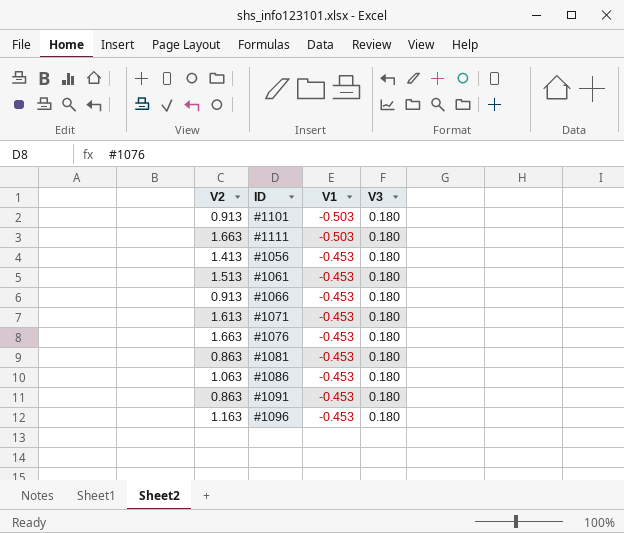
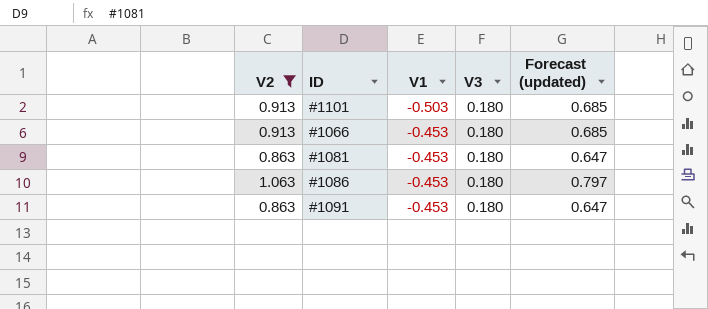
filter: none -> V2 <= 1.063
column Forecast (updated) | formula: none -> [V2] * 0.75

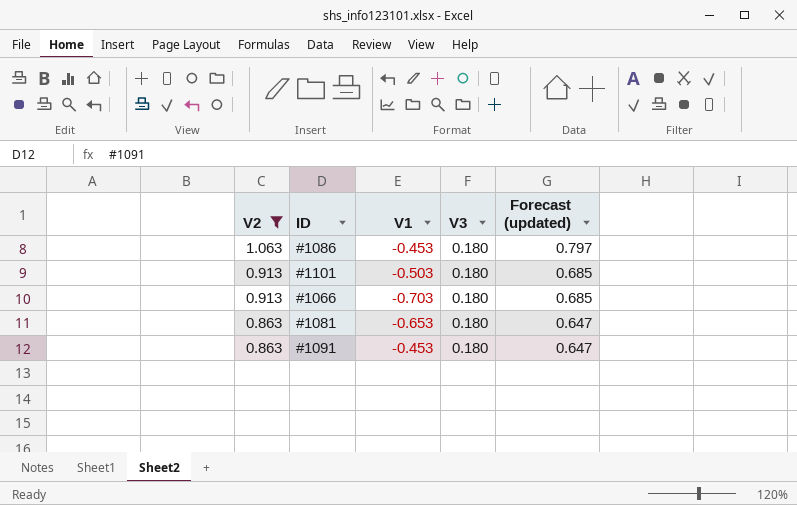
row order: V1 ascending -> V2 descending
#1066 | V1: -0.453 -> -0.703
#1081 | V1: -0.453 -> -0.653

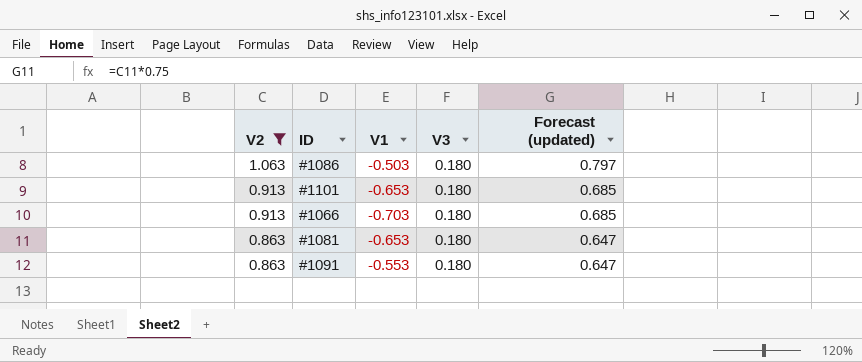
#1086 | V1: -0.453 -> -0.503
#1101 | V1: -0.503 -> -0.653
#1091 | V1: -0.453 -> -0.553

